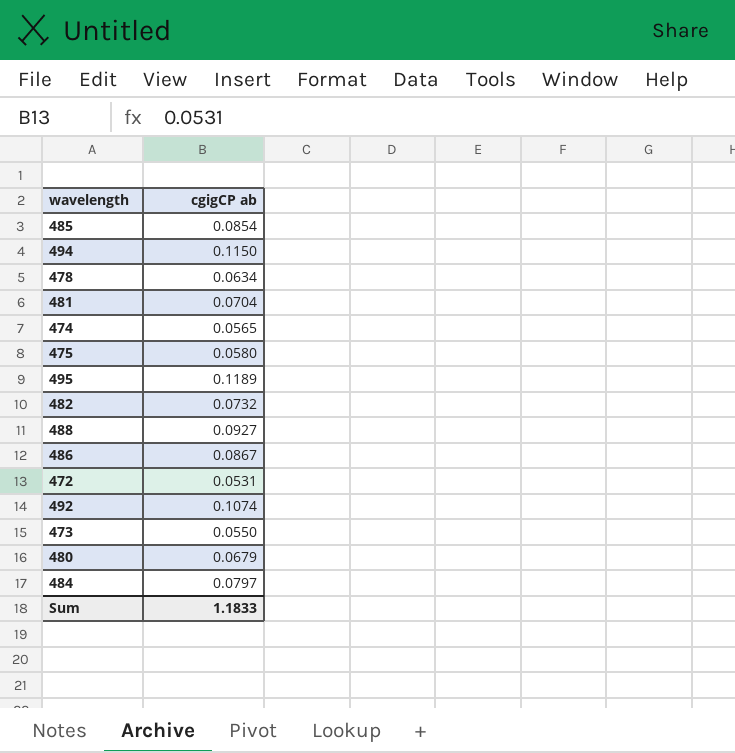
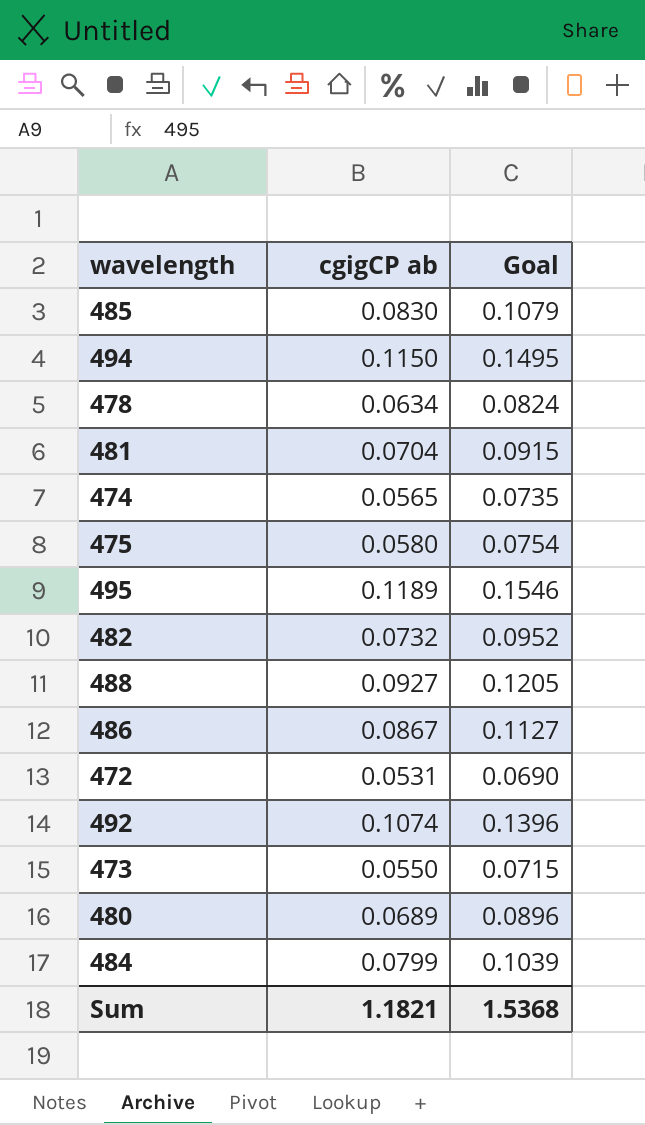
column Goal | formula: none -> [cgigCP ab] * 1.3
485 | cgigCP ab: 0.0854 -> 0.0830
480 | cgigCP ab: 0.0679 -> 0.0689
484 | cgigCP ab: 0.0797 -> 0.0799
Sum | cgigCP ab: 1.1833 -> 1.1821

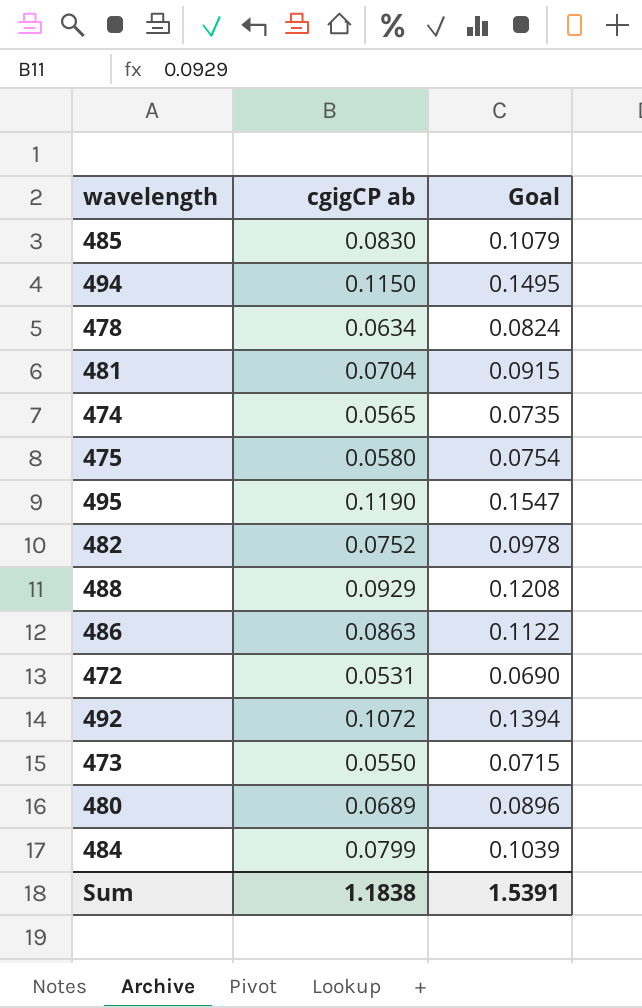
495 | cgigCP ab: 0.1189 -> 0.1190
495 | Goal: 0.1546 -> 0.1547
482 | cgigCP ab: 0.0732 -> 0.0752
482 | Goal: 0.0952 -> 0.0978
488 | cgigCP ab: 0.0927 -> 0.0929
488 | Goal: 0.1205 -> 0.1208
486 | cgigCP ab: 0.0867 -> 0.0863
486 | Goal: 0.1127 -> 0.1122
492 | cgigCP ab: 0.1074 -> 0.1072
492 | Goal: 0.1396 -> 0.1394
Sum | cgigCP ab: 1.1821 -> 1.1838
Sum | Goal: 1.5368 -> 1.5391

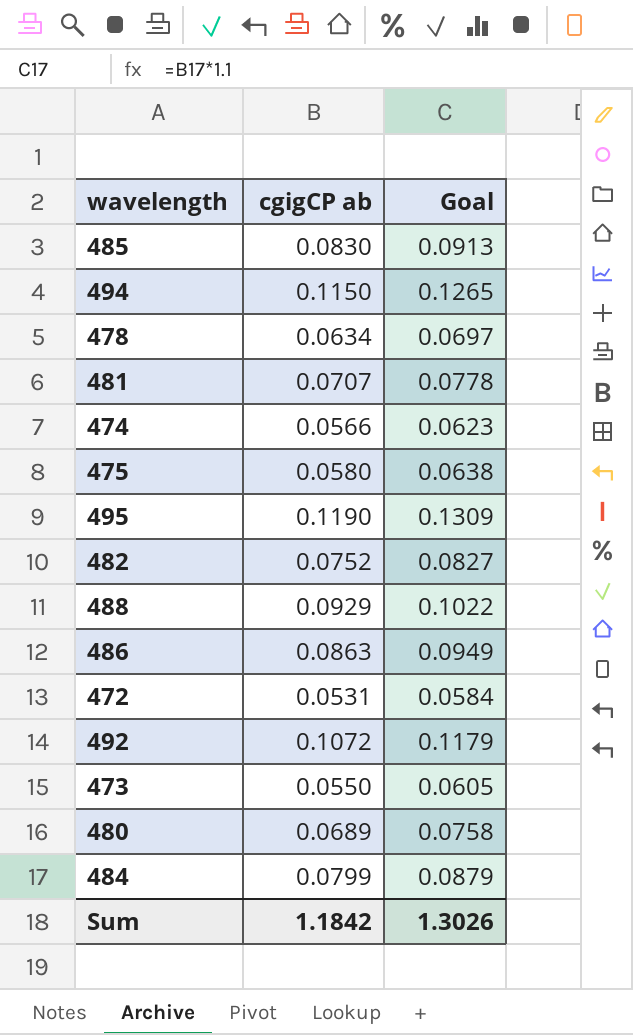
column Goal | formula: [cgigCP ab] * 1.3 -> [cgigCP ab] * 1.1
481 | cgigCP ab: 0.0704 -> 0.0707
474 | cgigCP ab: 0.0565 -> 0.0566
Sum | cgigCP ab: 1.1838 -> 1.1842
Sum | Goal: 1.5391 -> 1.3026

